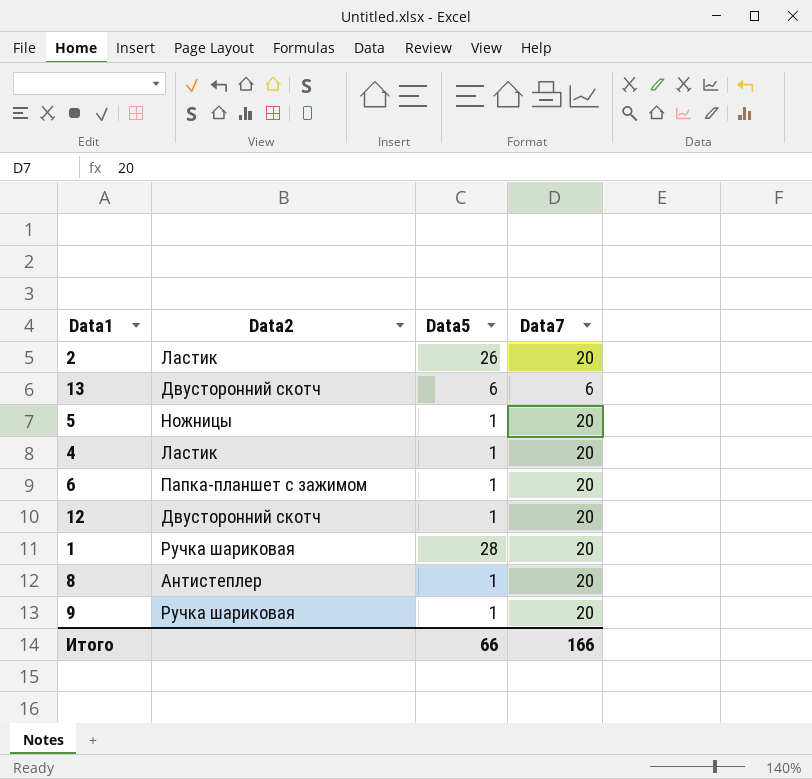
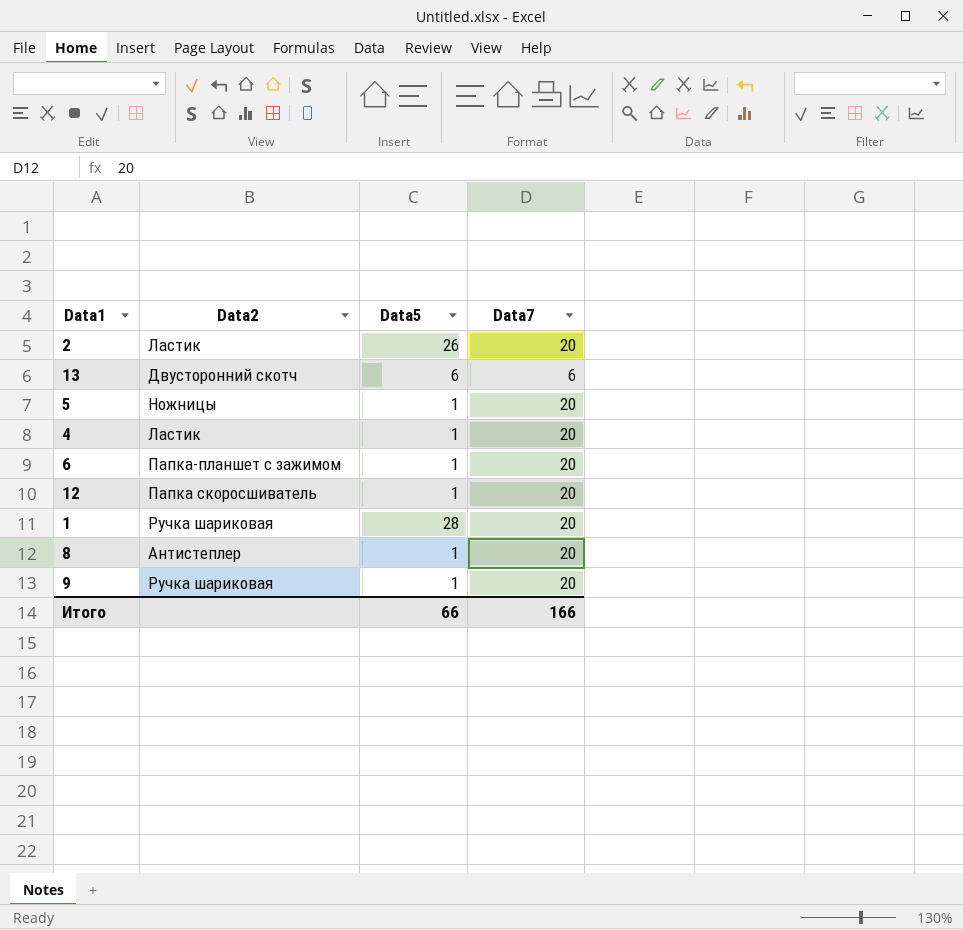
12 | Data2: Двусторонний скотч -> Папка скоросшиватель

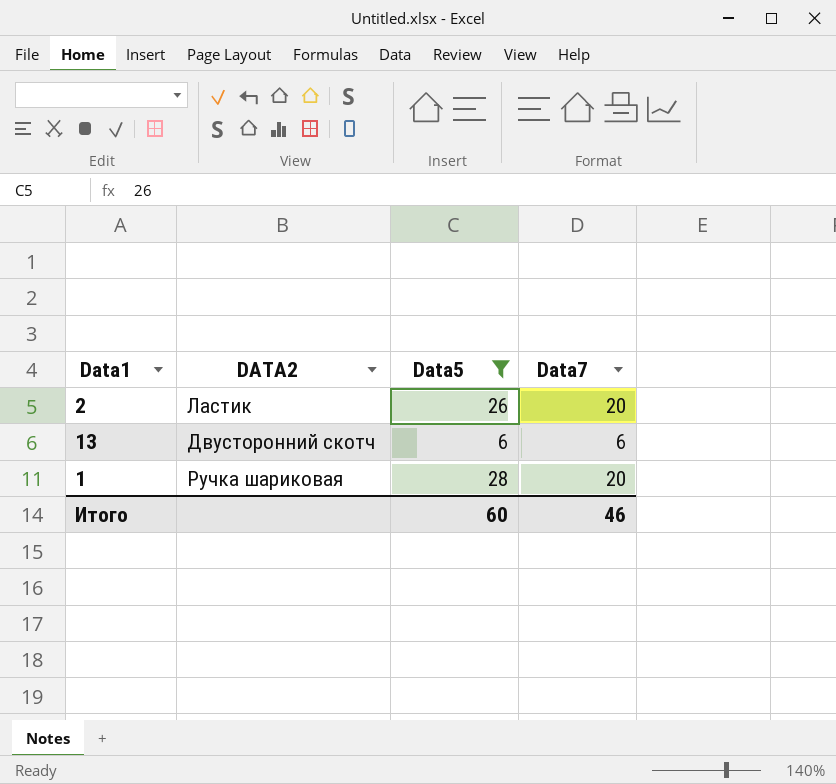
filter: none -> Data5 != 1
column name: Data2 -> DATA2
Итого | Data5: 66 -> 60
Итого | Data7: 166 -> 46

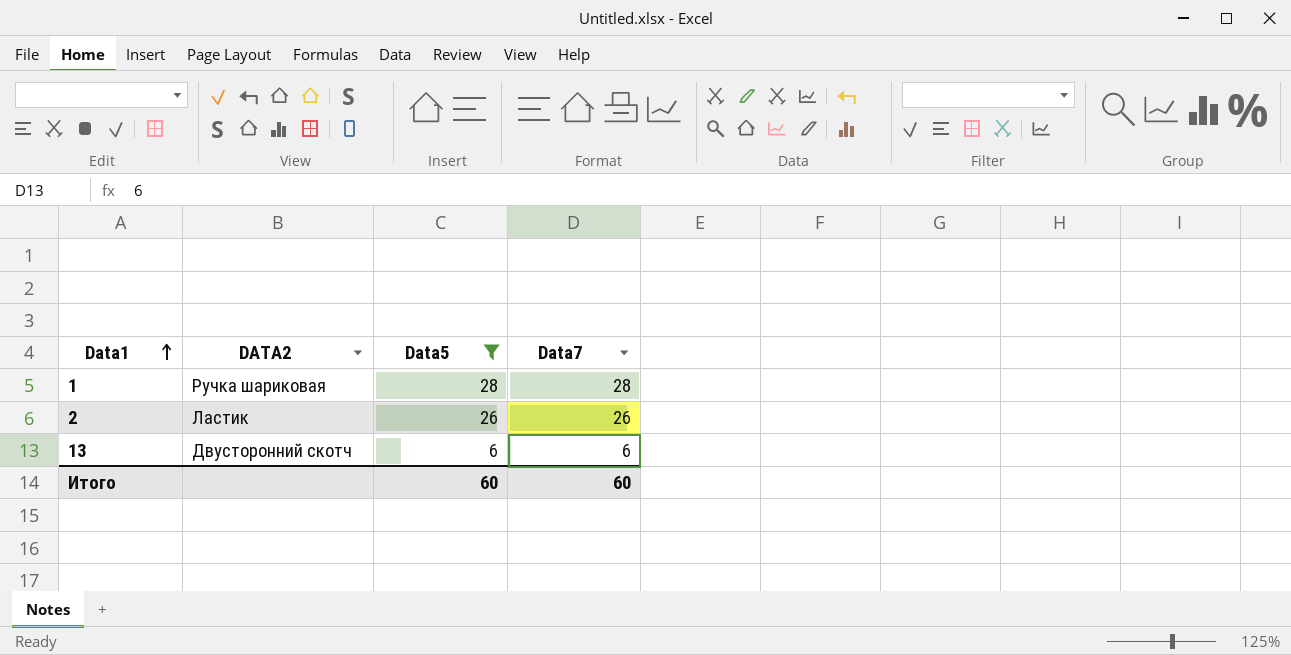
row order: none -> Data1 ascending
1 | Data7: 20 -> 28
2 | Data7: 20 -> 26
Итого | Data7: 46 -> 60

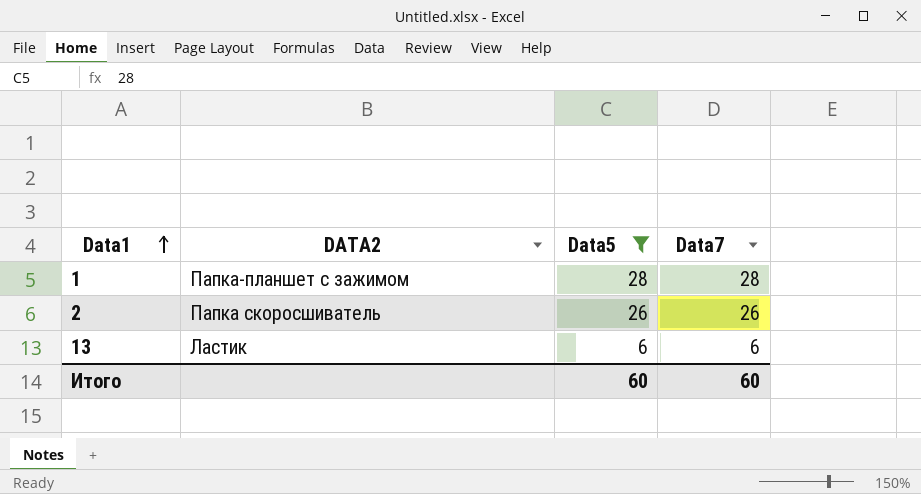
1 | DATA2: Ручка шариковая -> Папка-планшет с зажимом
2 | DATA2: Ластик -> Папка скоросшиватель
13 | DATA2: Двусторонний скотч -> Ластик

